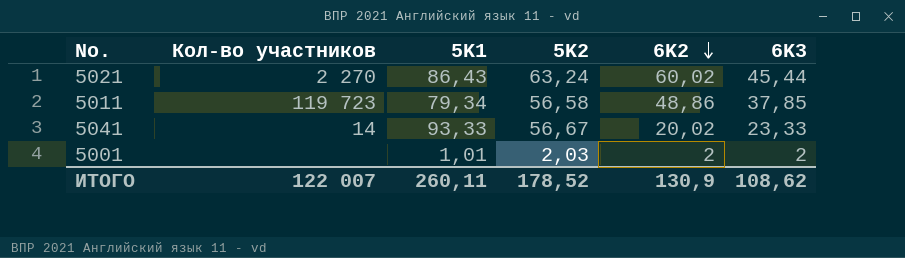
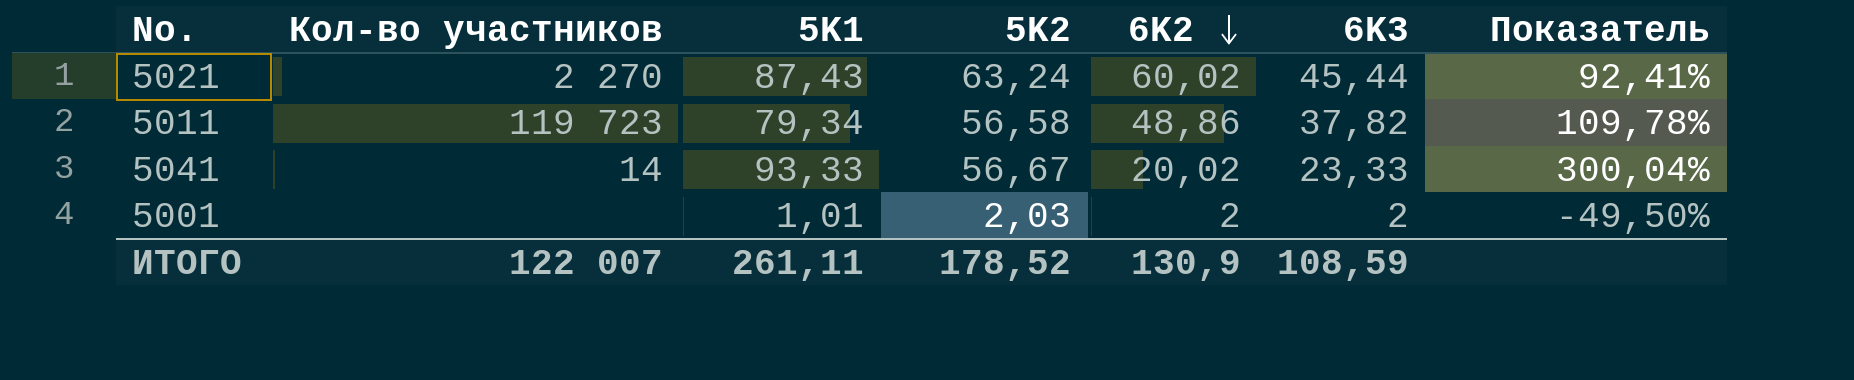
column Показатель | formula: none -> ([5K1] - [6K3]) / [6K3]
5021 | 5K1: 86,43 -> 87,43
5011 | 6K3: 37,85 -> 37,82
ИТОГО | 5K1: 260,11 -> 261,11
ИТОГО | 6K3: 108,62 -> 108,59

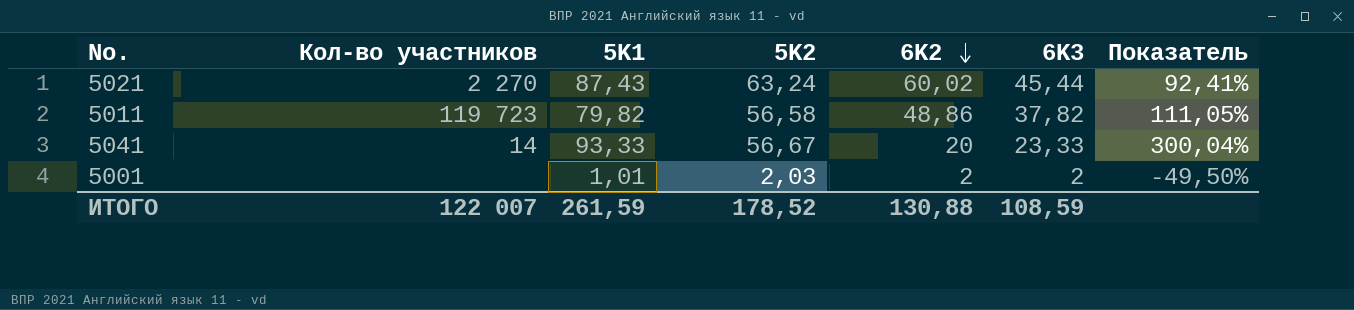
5011 | 5K1: 79,34 -> 79,82
5011 | Показатель: 109,78% -> 111,05%
5041 | 6K2: 20,02 -> 20
ИТОГО | 5K1: 261,11 -> 261,59
ИТОГО | 6K2: 130,9 -> 130,88

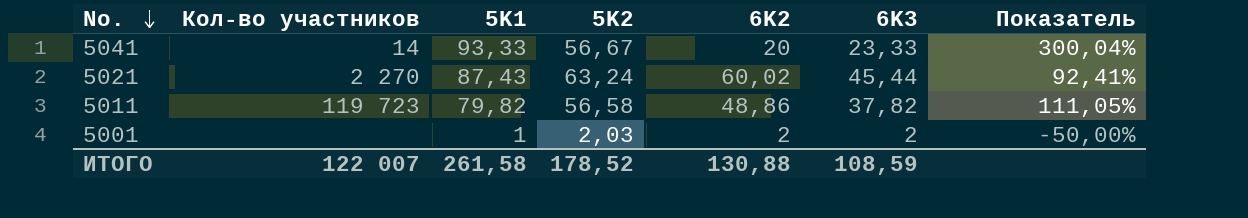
row order: 6K2 descending -> No. descending
5001 | 5K1: 1,01 -> 1
5001 | Показатель: -49,50% -> -50,00%
ИТОГО | 5K1: 261,59 -> 261,58

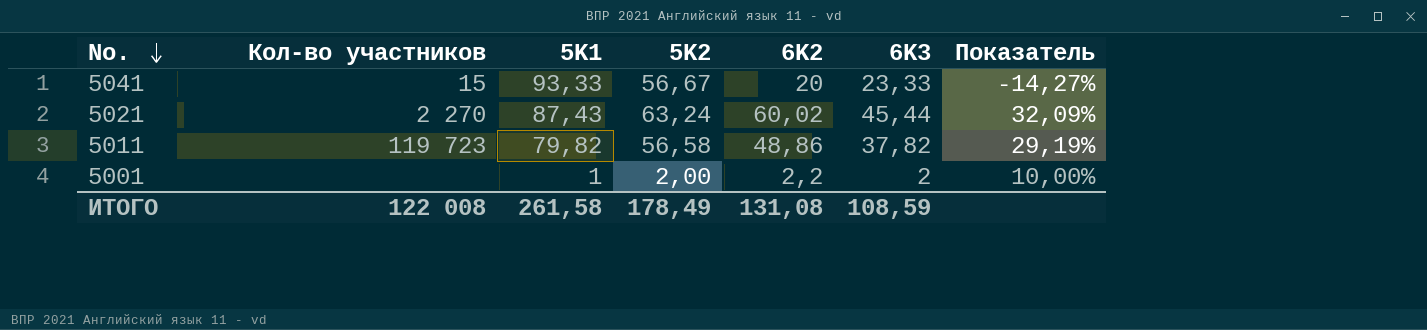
column Показатель | formula: ([5K1] - [6K3]) / [6K3] -> ([6K2] - [6K3]) / [6K3]
5041 | Кол-во участников: 14 -> 15
5001 | 5K2: 2,03 -> 2,00
5001 | 6K2: 2 -> 2,2
ИТОГО | Кол-во участников: 122 007 -> 122 008
ИТОГО | 5K2: 178,52 -> 178,49
ИТОГО | 6K2: 130,88 -> 131,08

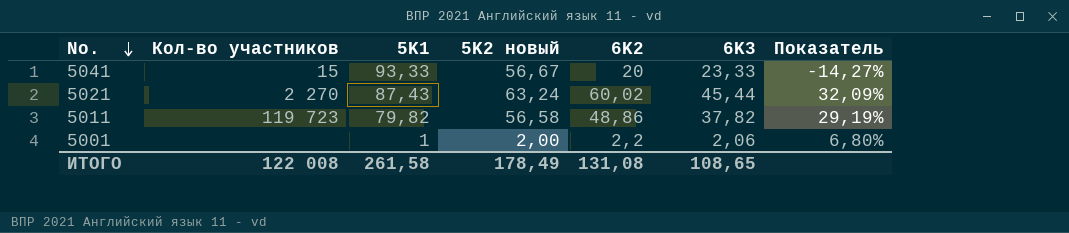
column name: 5K2 -> 5K2 новый
5001 | 6K3: 2 -> 2,06
5001 | Показатель: 10,00% -> 6,80%
ИТОГО | 6K3: 108,59 -> 108,65

